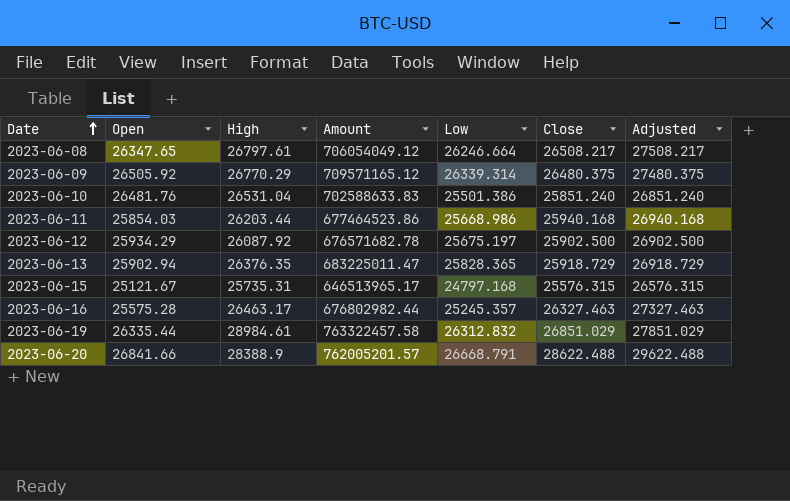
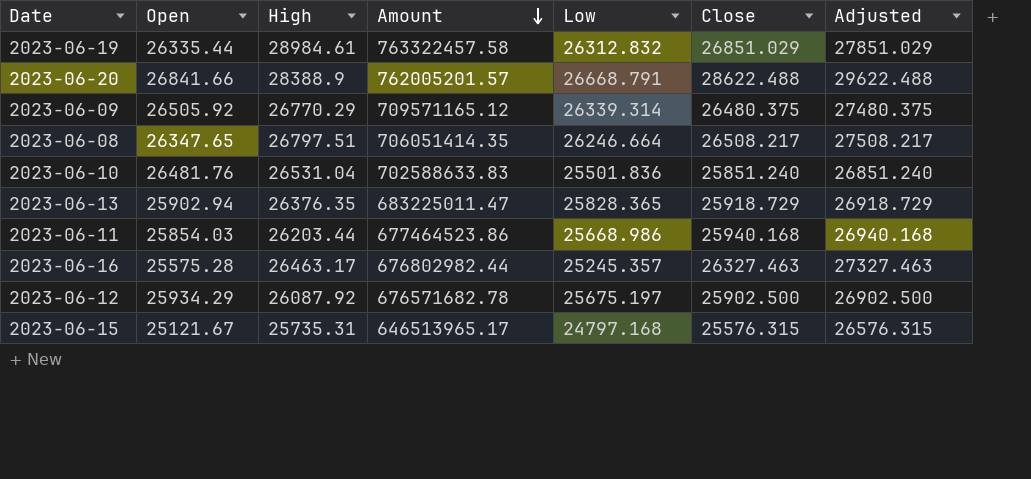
row order: Date ascending -> Amount descending
2023-06-08 | High: 26797.61 -> 26797.51
2023-06-08 | Amount: 706054049.12 -> 706051414.35
2023-06-10 | Low: 25501.386 -> 25501.836

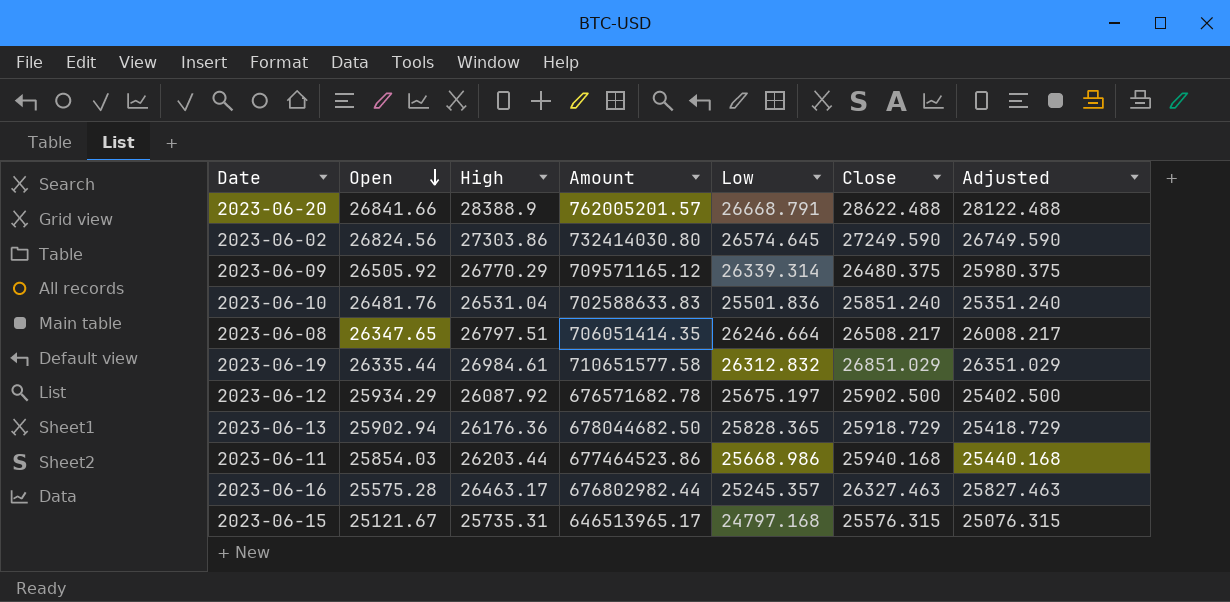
row order: Amount descending -> Open descending
column Adjusted | formula: [Close] + 1000 -> [Close] - 500
row 2023-06-02: none -> 26824.56 | 27303.86 | 732414030.80 | 26574.645 | 27249.590 | 26749.590
2023-06-19 | High: 28984.61 -> 26984.61
2023-06-19 | Amount: 763322457.58 -> 710651577.58
2023-06-13 | High: 26376.35 -> 26176.36
2023-06-13 | Amount: 683225011.47 -> 678044682.50

